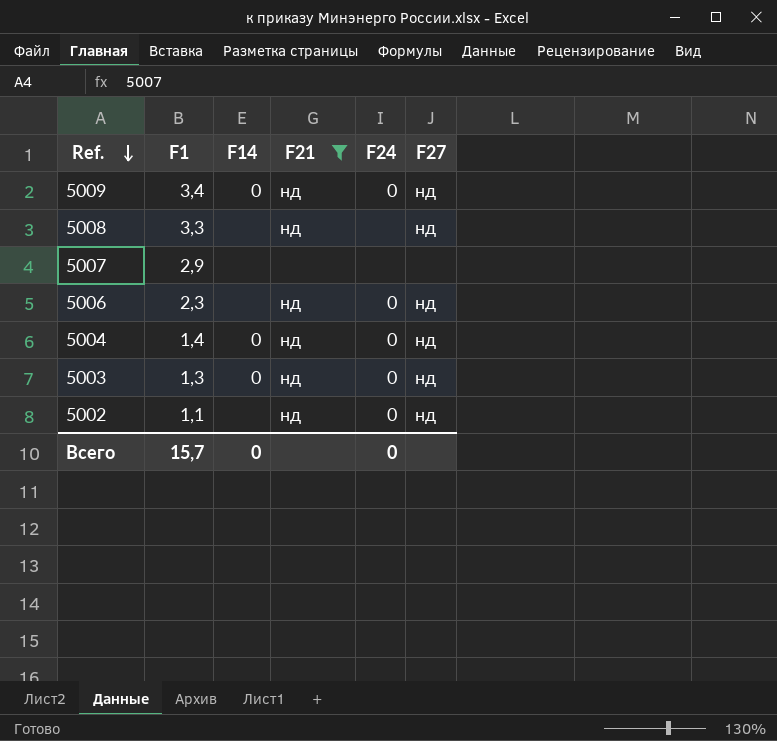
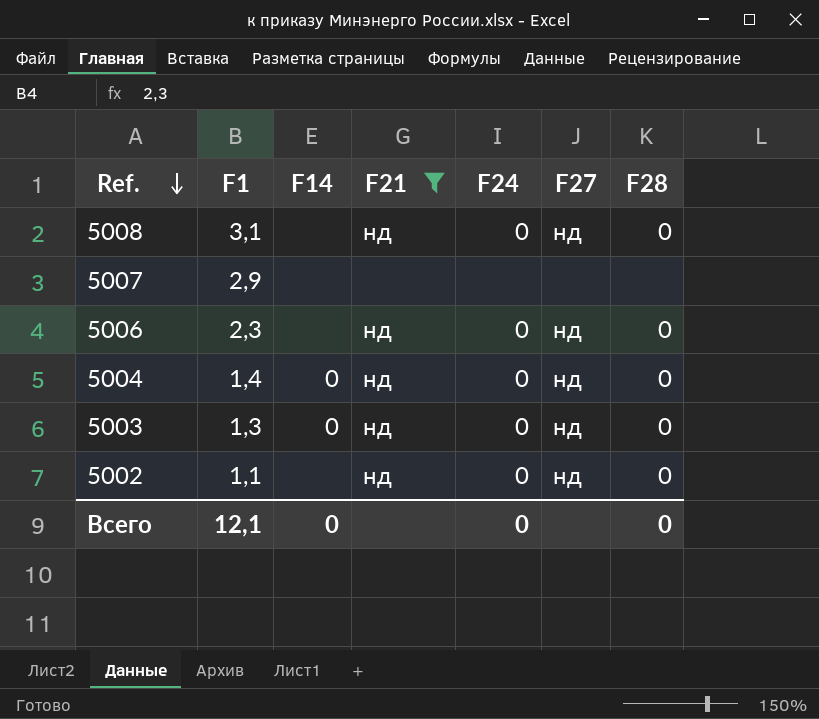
column F28 | position: none -> 7
row 5009: 3,4 | 0 | нд | 0 | нд -> none
5008 | F1: 3,3 -> 3,1
5008 | F24: none -> 0
Всего | F1: 15,7 -> 12,1

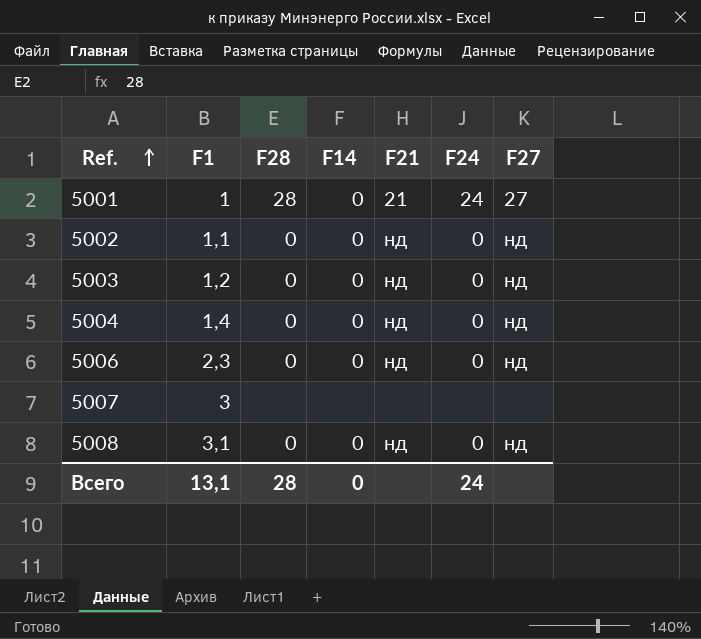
filter: F21 != 21 -> none
row order: Ref. descending -> Ref. ascending
column F28 | position: 7 -> 3
5002 | F14: none -> 0
5003 | F1: 1,3 -> 1,2
5006 | F14: none -> 0
5007 | F1: 2,9 -> 3
5008 | F14: none -> 0
Всего | F1: 12,1 -> 13,1
Всего | F28: 0 -> 28
Всего | F24: 0 -> 24

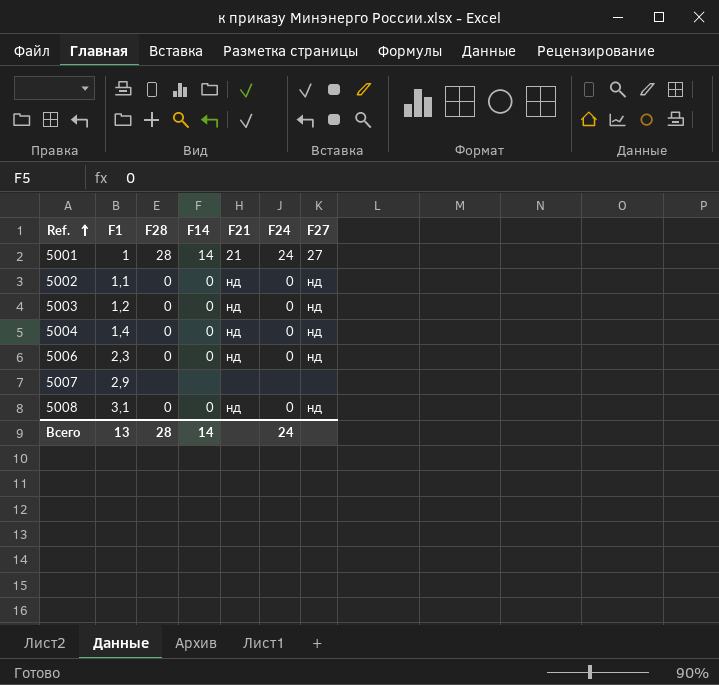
5001 | F14: 0 -> 14
5007 | F1: 3 -> 2,9
Всего | F1: 13,1 -> 13
Всего | F14: 0 -> 14

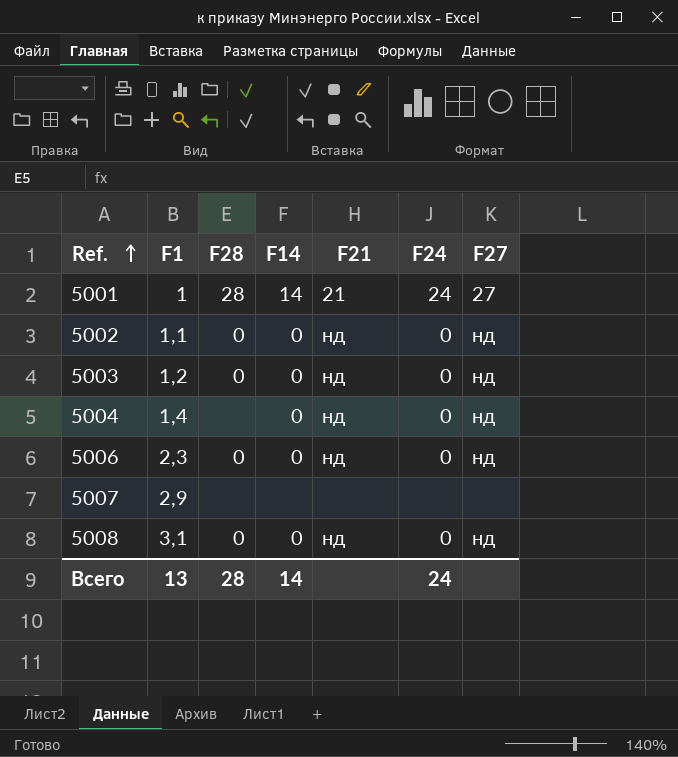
5004 | F28: 0 -> none

